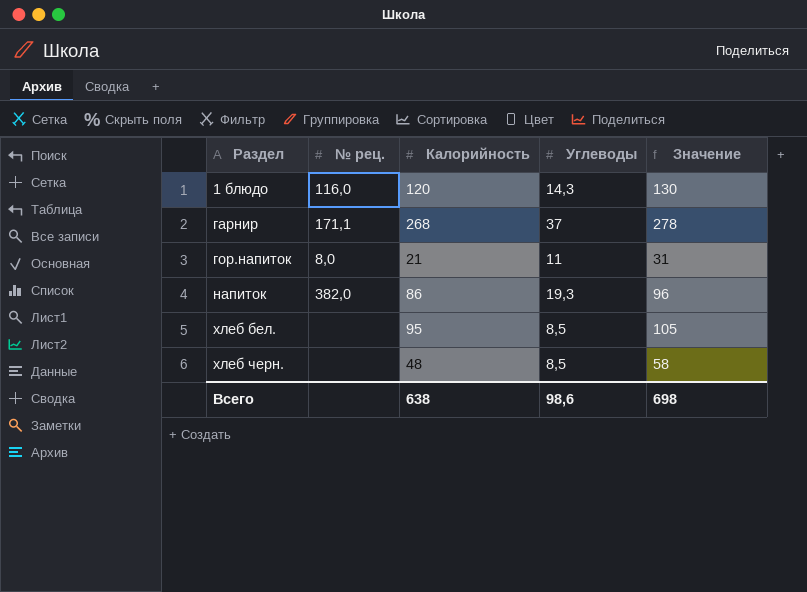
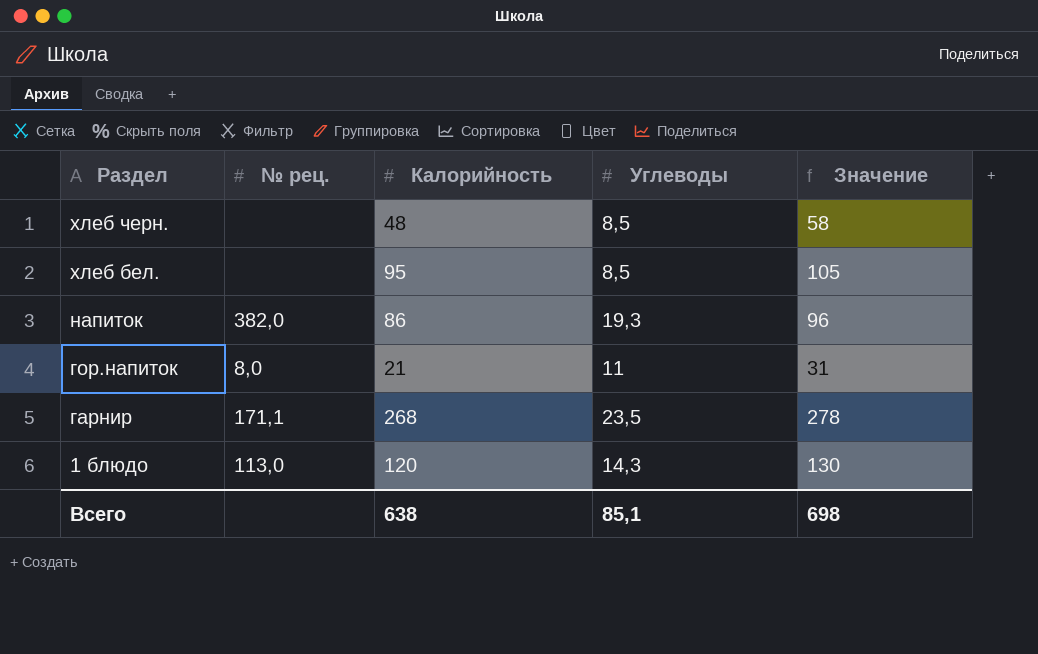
row order: Раздел ascending -> Раздел descending
гарнир | Углеводы: 37 -> 23,5
1 блюдо | № рец.: 116,0 -> 113,0
Всего | Углеводы: 98,6 -> 85,1

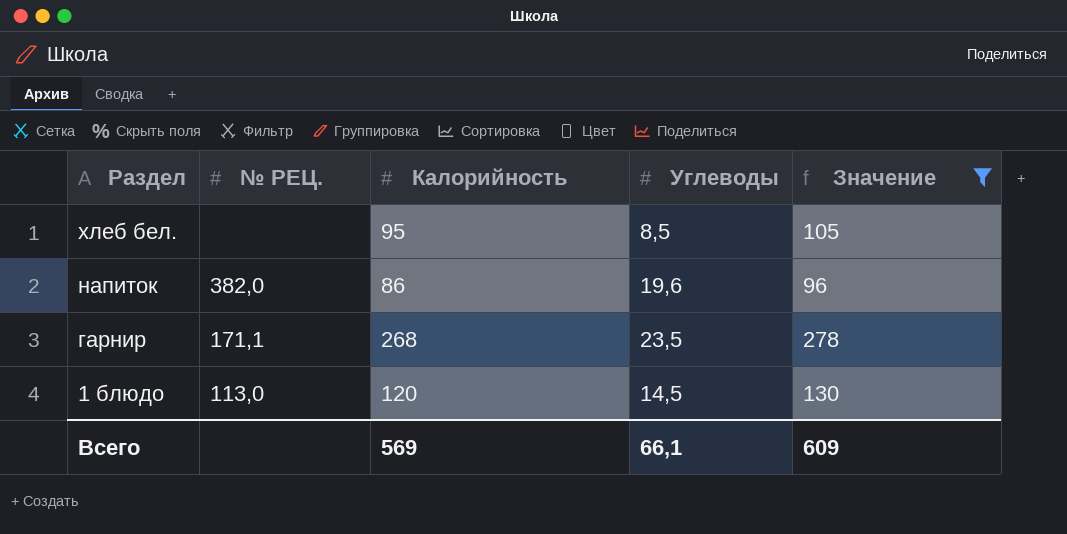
filter: none -> Значение >= 96
column name: № рец. -> № РЕЦ.
напиток | Углеводы: 19,3 -> 19,6
1 блюдо | Углеводы: 14,3 -> 14,5
Всего | Калорийность: 638 -> 569
Всего | Углеводы: 85,1 -> 66,1
Всего | Значение: 698 -> 609

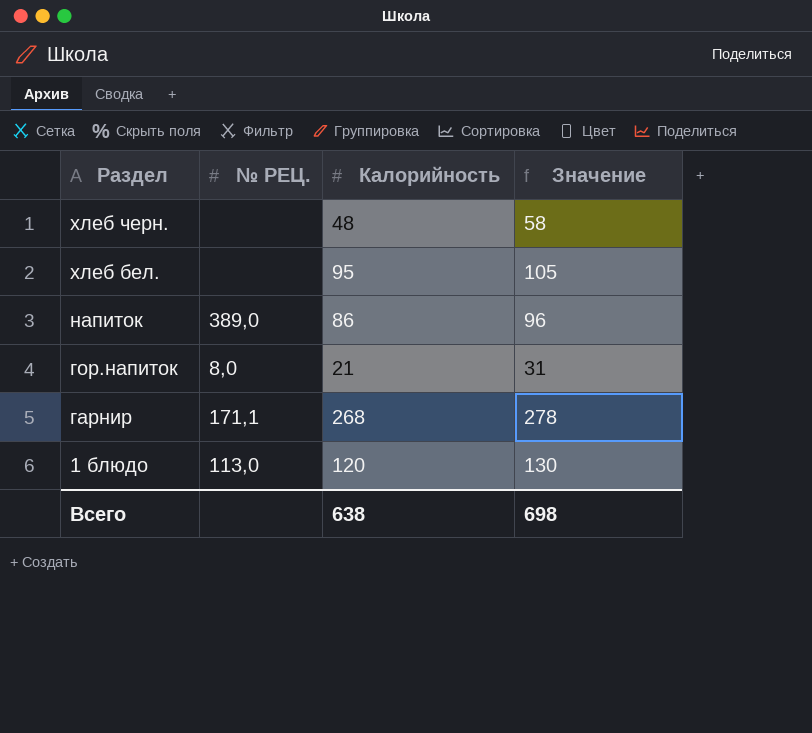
filter: Значение >= 96 -> none
column Углеводы | position: 4 -> none
напиток | № РЕЦ.: 382,0 -> 389,0
Всего | Калорийность: 569 -> 638
Всего | Значение: 609 -> 698

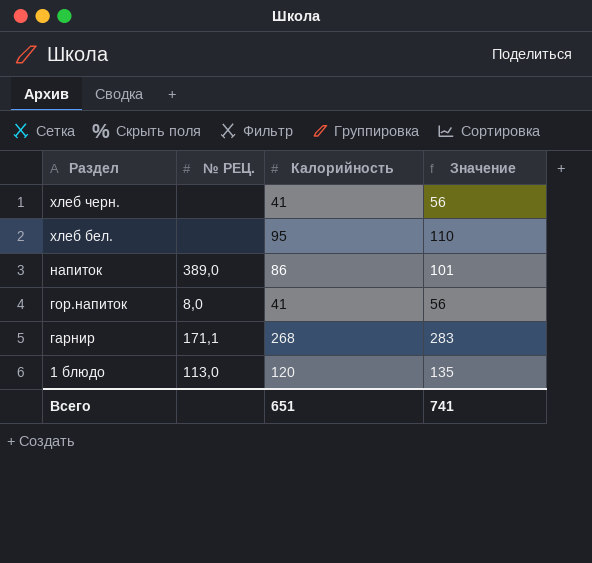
column Значение | formula: [Калорийность] + 10 -> [Калорийность] + 15
хлеб черн. | Калорийность: 48 -> 41
гор.напиток | Калорийность: 21 -> 41
Всего | Калорийность: 638 -> 651
Всего | Значение: 698 -> 741

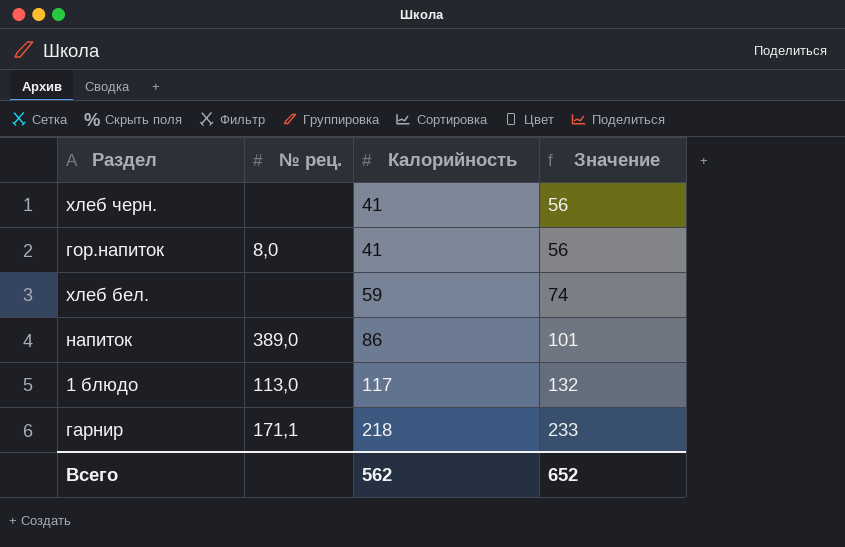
row order: Раздел descending -> Калорийность ascending
column name: № РЕЦ. -> № рец.
хлеб бел. | Калорийность: 95 -> 59
хлеб бел. | Значение: 110 -> 74
1 блюдо | Калорийность: 120 -> 117
1 блюдо | Значение: 135 -> 132
гарнир | Калорийность: 268 -> 218
гарнир | Значение: 283 -> 233
Всего | Калорийность: 651 -> 562
Всего | Значение: 741 -> 652

